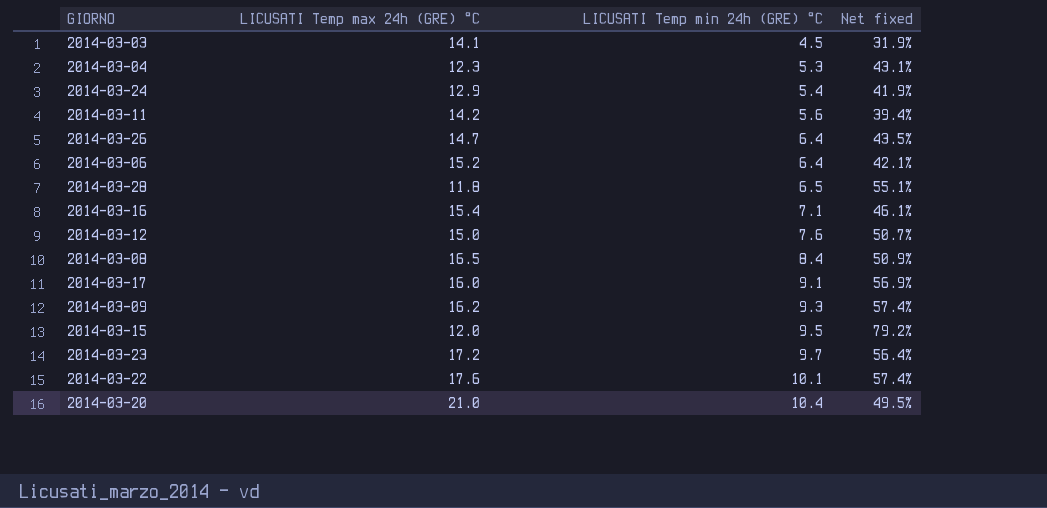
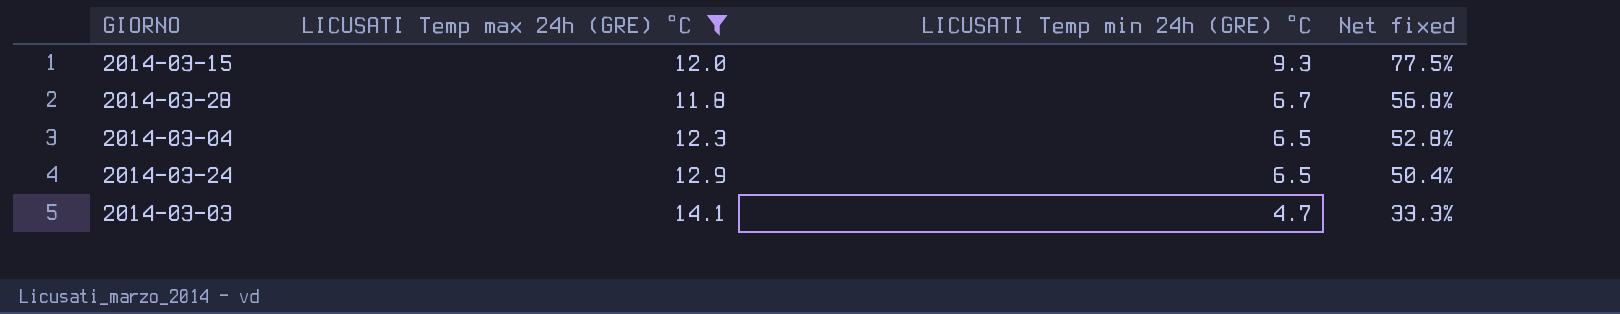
filter: none -> LICUSATI Temp max 24h (GRE) °C <= 14.1
row order: LICUSATI Temp min 24h (GRE) °C ascending -> LICUSATI Temp min 24h (GRE) °C descending
2014-03-15 | LICUSATI Temp min 24h (GRE) °C: 9.5 -> 9.3
2014-03-15 | Net fixed: 79.2% -> 77.5%
2014-03-28 | LICUSATI Temp min 24h (GRE) °C: 6.5 -> 6.7
2014-03-28 | Net fixed: 55.1% -> 56.8%
2014-03-04 | LICUSATI Temp min 24h (GRE) °C: 5.3 -> 6.5
2014-03-04 | Net fixed: 43.1% -> 52.8%
2014-03-24 | LICUSATI Temp min 24h (GRE) °C: 5.4 -> 6.5
2014-03-24 | Net fixed: 41.9% -> 50.4%
2014-03-03 | LICUSATI Temp min 24h (GRE) °C: 4.5 -> 4.7
2014-03-03 | Net fixed: 31.9% -> 33.3%

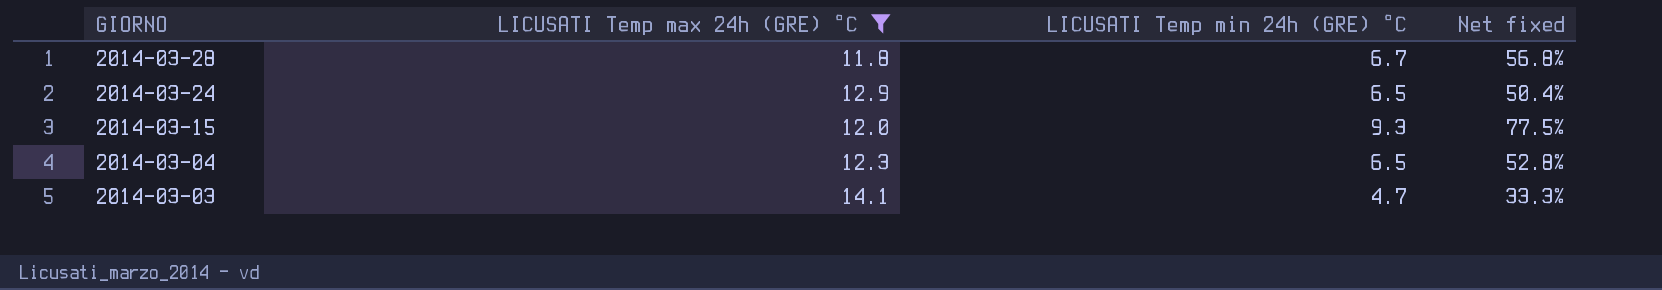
row order: LICUSATI Temp min 24h (GRE) °C descending -> GIORNO descending

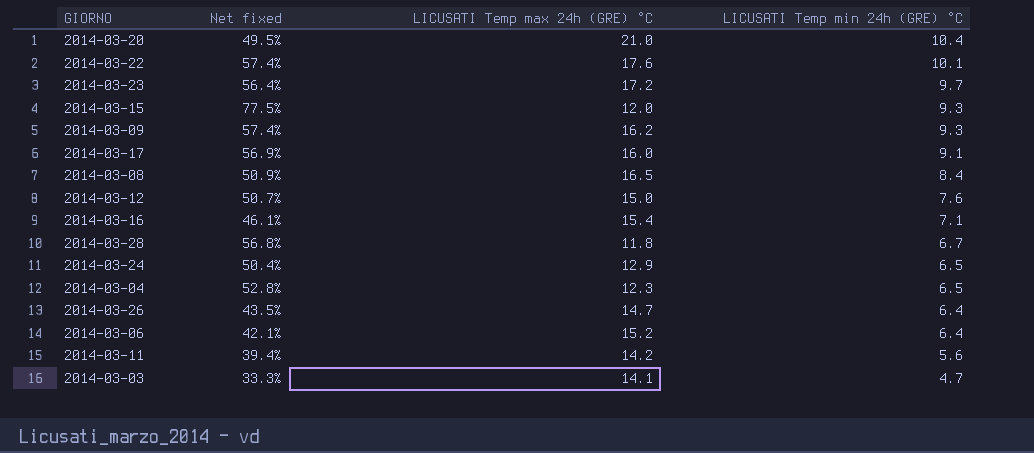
filter: LICUSATI Temp max 24h (GRE) °C <= 14.1 -> none
row order: GIORNO descending -> LICUSATI Temp min 24h (GRE) °C descending
column Net fixed | position: 4 -> 2

